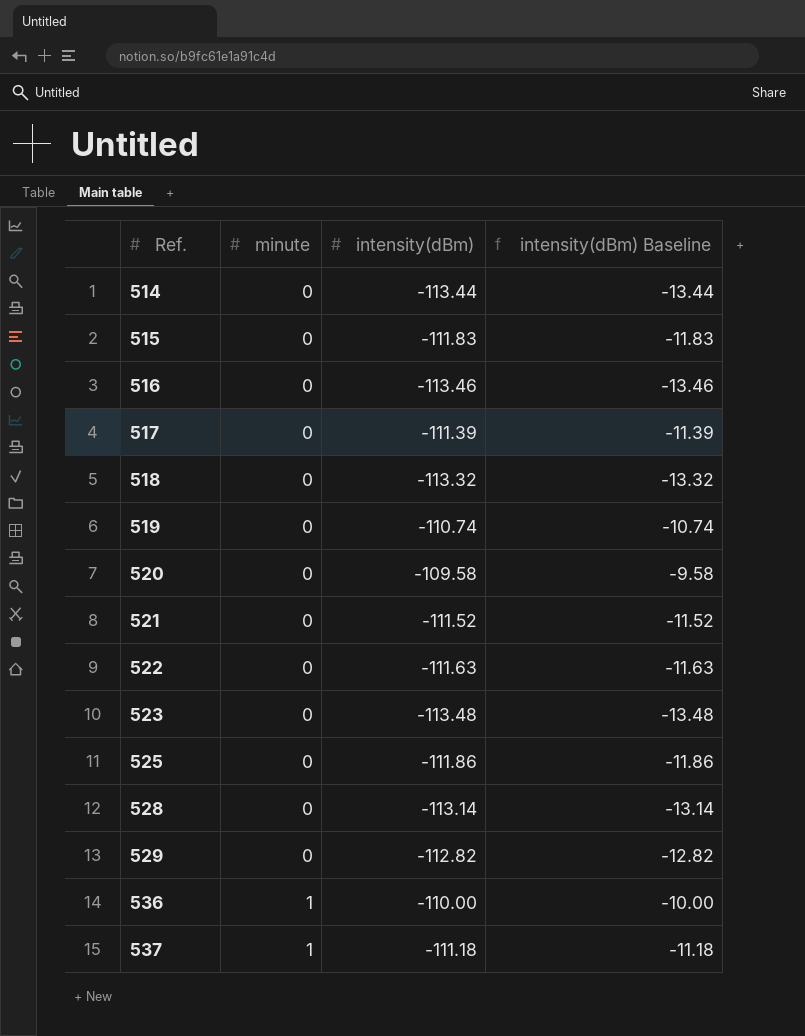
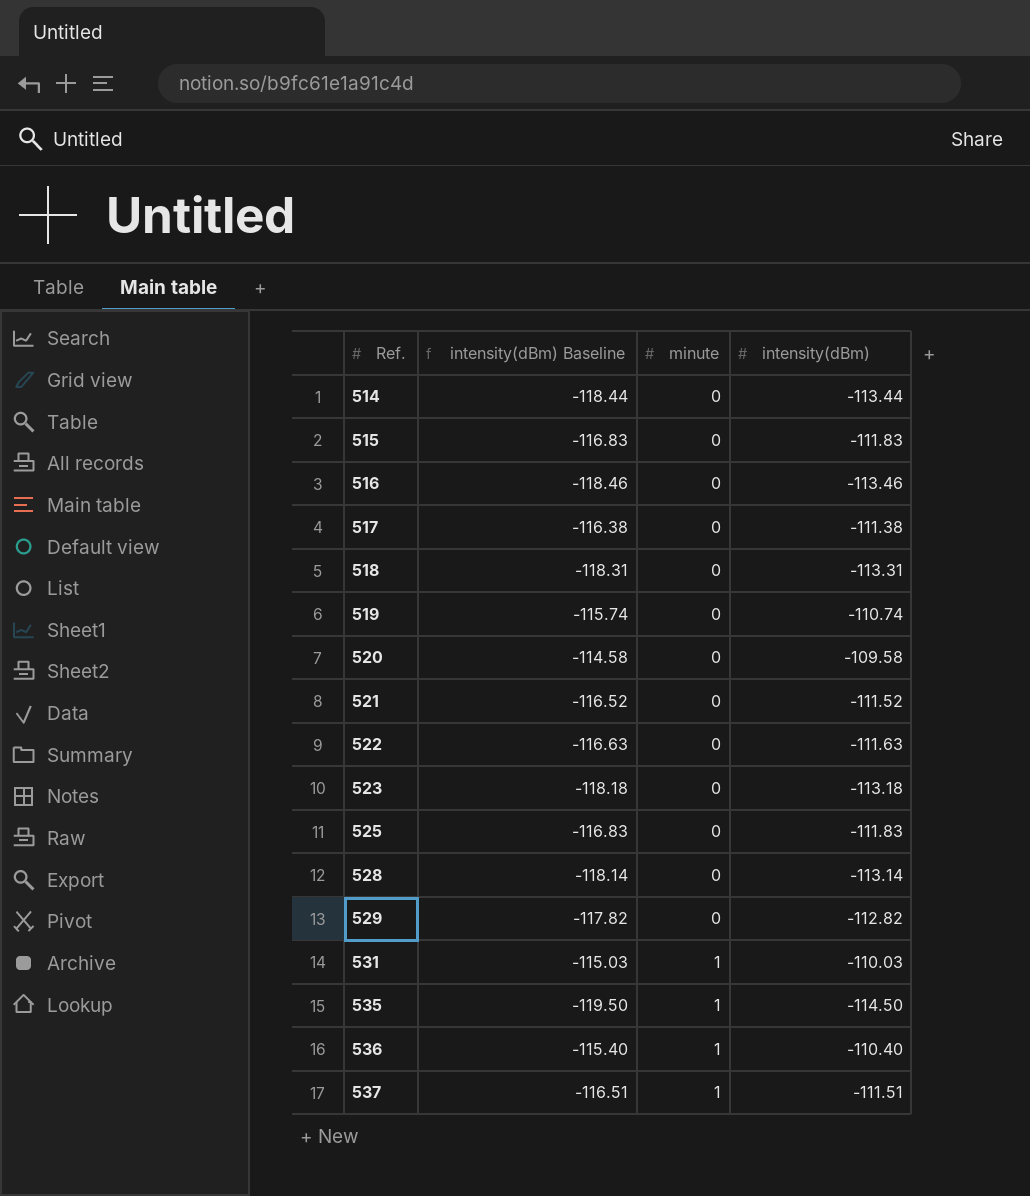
column intensity(dBm) Baseline | formula: [intensity(dBm)] + 100 -> [intensity(dBm)] - 5
column intensity(dBm) Baseline | position: 4 -> 2
517 | intensity(dBm): -111.39 -> -111.38
518 | intensity(dBm): -113.32 -> -113.31
523 | intensity(dBm): -113.48 -> -113.18
525 | intensity(dBm): -111.86 -> -111.83
row 531: none -> -115.03 | 1 | -110.03
row 535: none -> -119.50 | 1 | -114.50
536 | intensity(dBm): -110.00 -> -110.40
537 | intensity(dBm): -111.18 -> -111.51

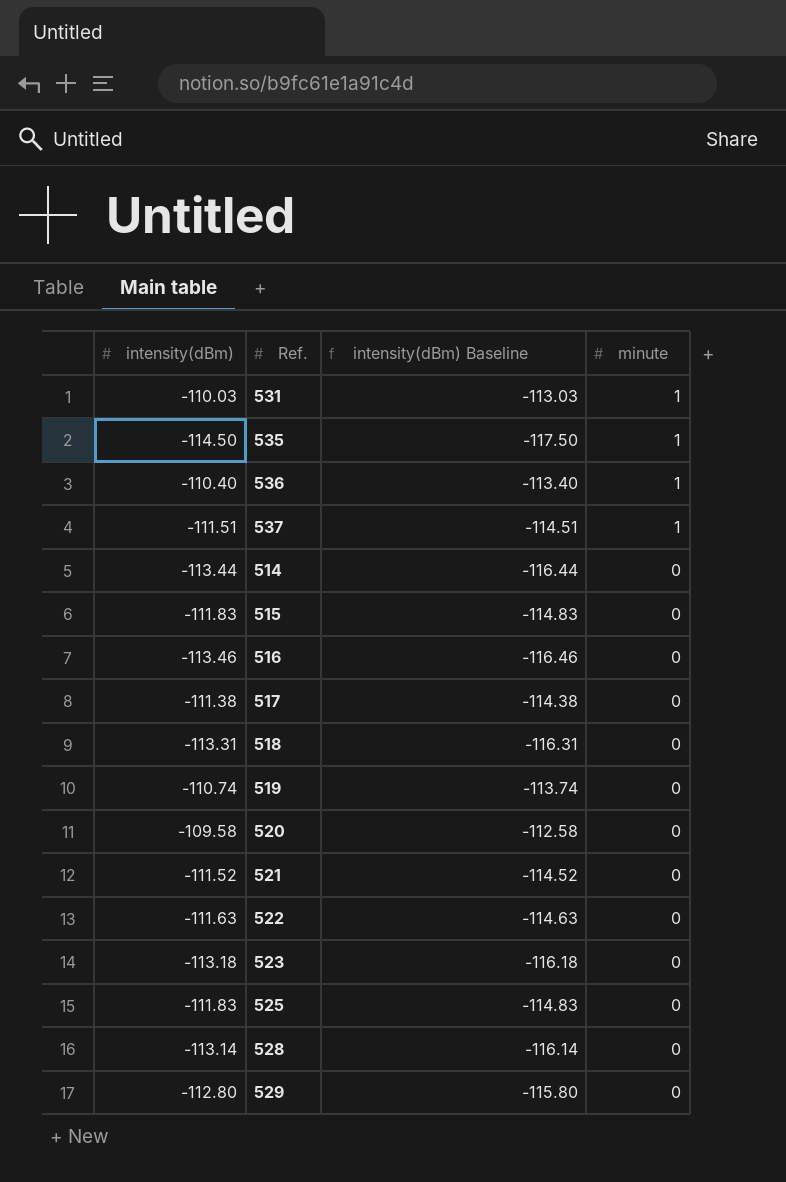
row order: Ref. ascending -> minute descending
column intensity(dBm) | position: 4 -> 1
column intensity(dBm) Baseline | formula: [intensity(dBm)] - 5 -> [intensity(dBm)] - 3
529 | intensity(dBm): -112.82 -> -112.80

